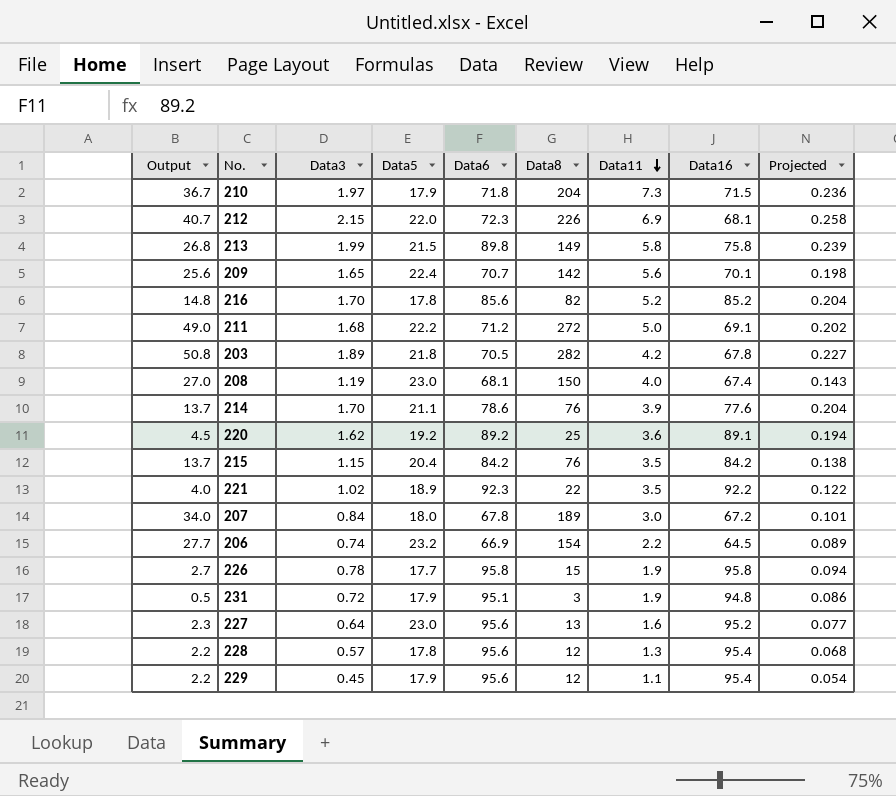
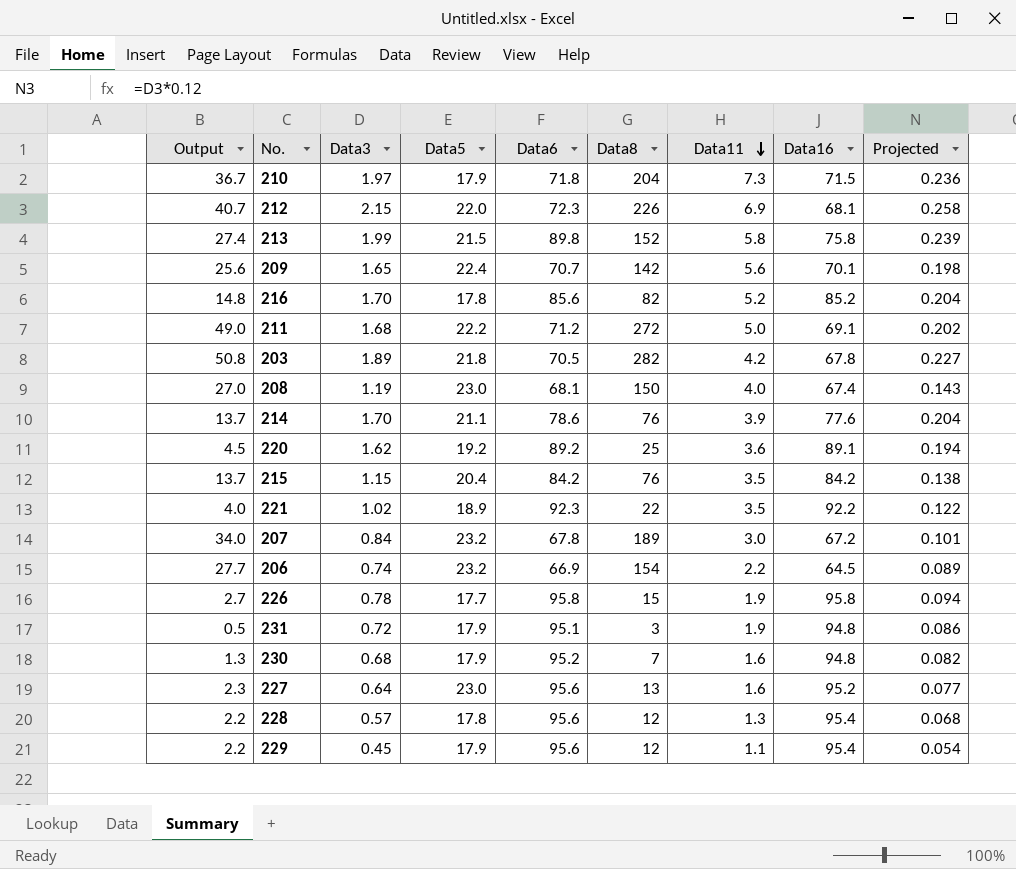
213 | Output: 26.8 -> 27.4
213 | Data8: 149 -> 152
207 | Data5: 18.0 -> 23.2
row 230: none -> 1.3 | 0.68 | 17.9 | 95.2 | 7 | 1.6 | 94.8 | 0.082

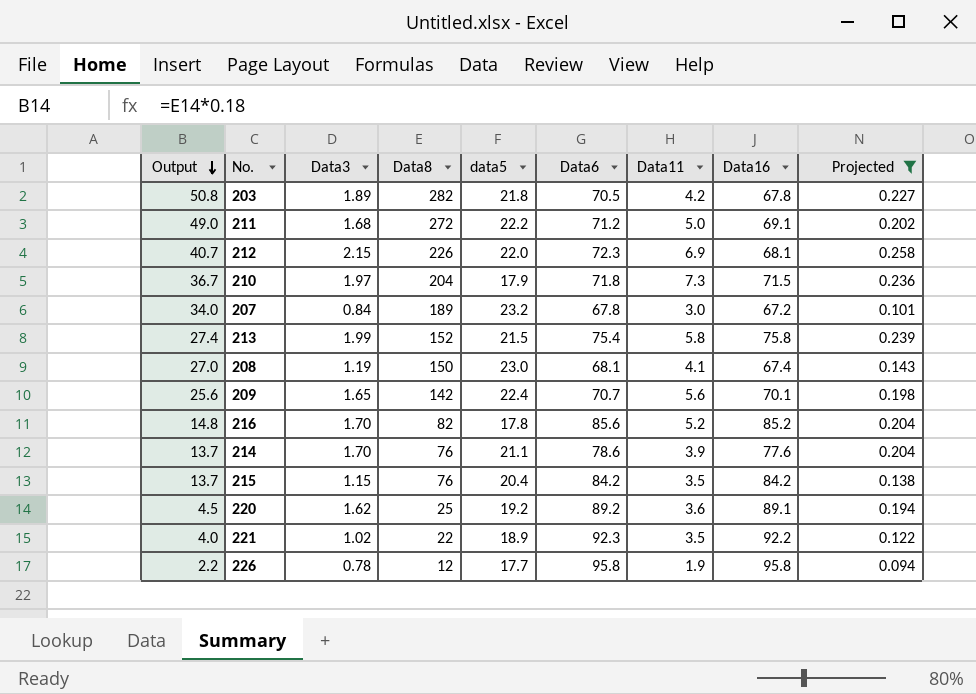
filter: none -> Projected >= 0.094
row order: Data11 descending -> Output descending
column Data8 | position: 6 -> 4
column name: Data5 -> data5
213 | Data6: 89.8 -> 75.4
208 | Data11: 4.0 -> 4.1
226 | Output: 2.7 -> 2.2
226 | Data8: 15 -> 12

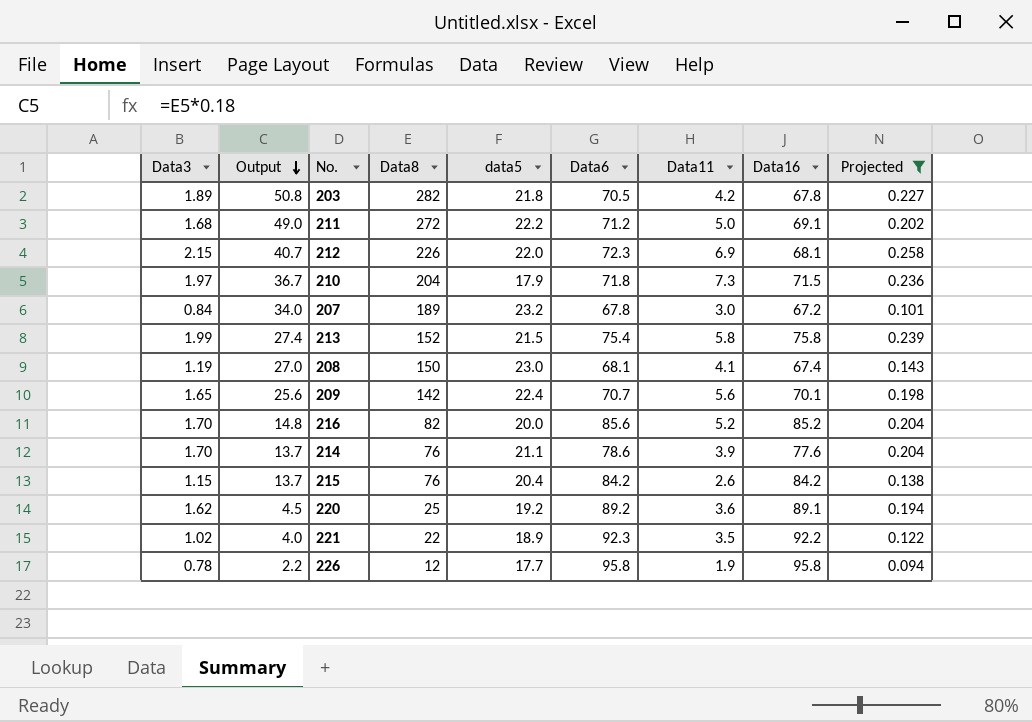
column Data3 | position: 3 -> 1
216 | data5: 17.8 -> 20.0
215 | Data11: 3.5 -> 2.6

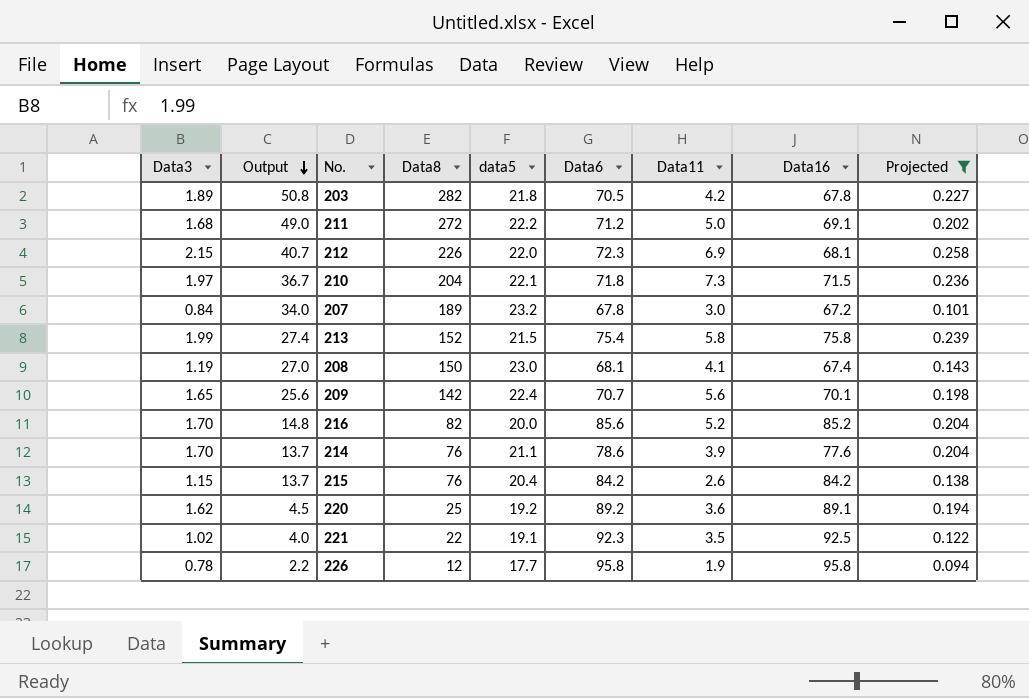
210 | data5: 17.9 -> 22.1
221 | data5: 18.9 -> 19.1
221 | Data16: 92.2 -> 92.5

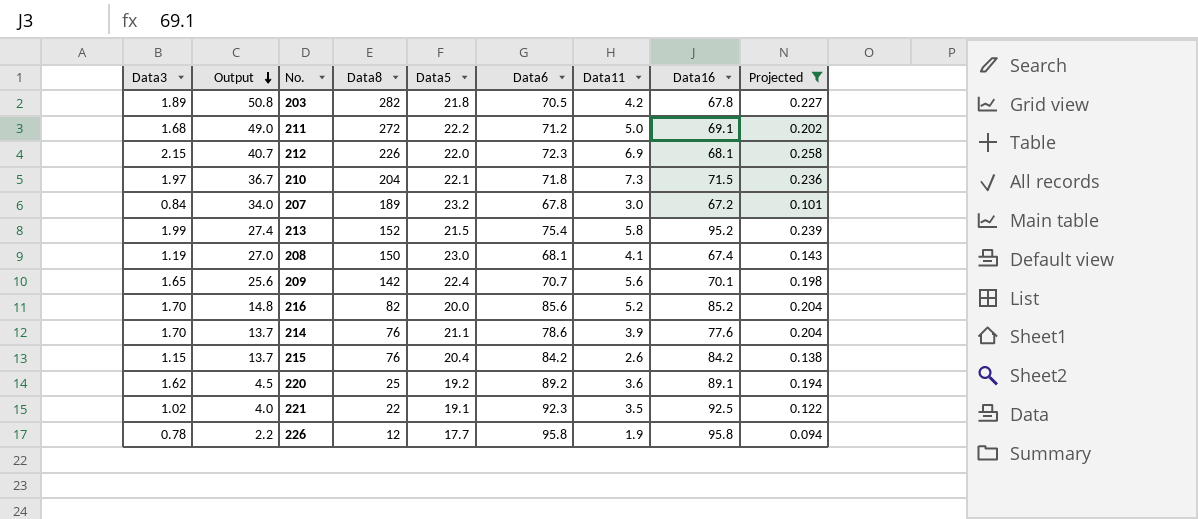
column name: data5 -> Data5
213 | Data16: 75.8 -> 95.2

